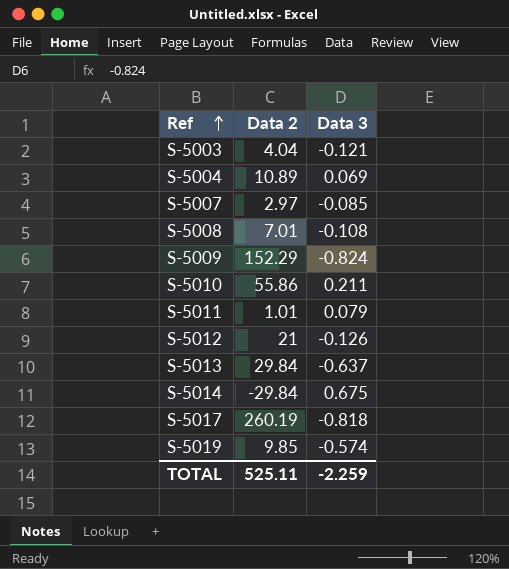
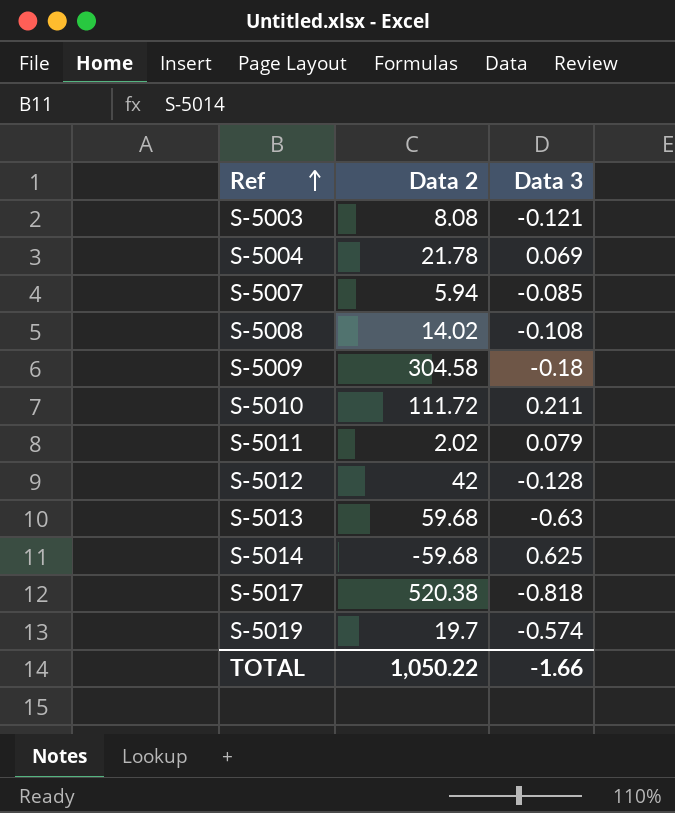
S-5003 | Data 2: 4.04 -> 8.08
S-5004 | Data 2: 10.89 -> 21.78
S-5007 | Data 2: 2.97 -> 5.94
S-5008 | Data 2: 7.01 -> 14.02
S-5009 | Data 2: 152.29 -> 304.58
S-5009 | Data 3: -0.824 -> -0.18
S-5010 | Data 2: 55.86 -> 111.72
S-5011 | Data 2: 1.01 -> 2.02
S-5012 | Data 2: 21 -> 42
S-5012 | Data 3: -0.126 -> -0.128
S-5013 | Data 2: 29.84 -> 59.68
S-5013 | Data 3: -0.637 -> -0.63
S-5014 | Data 2: -29.84 -> -59.68
S-5014 | Data 3: 0.675 -> 0.625
S-5017 | Data 2: 260.19 -> 520.38
S-5019 | Data 2: 9.85 -> 19.7
TOTAL | Data 2: 525.11 -> 1,050.22
TOTAL | Data 3: -2.259 -> -1.66

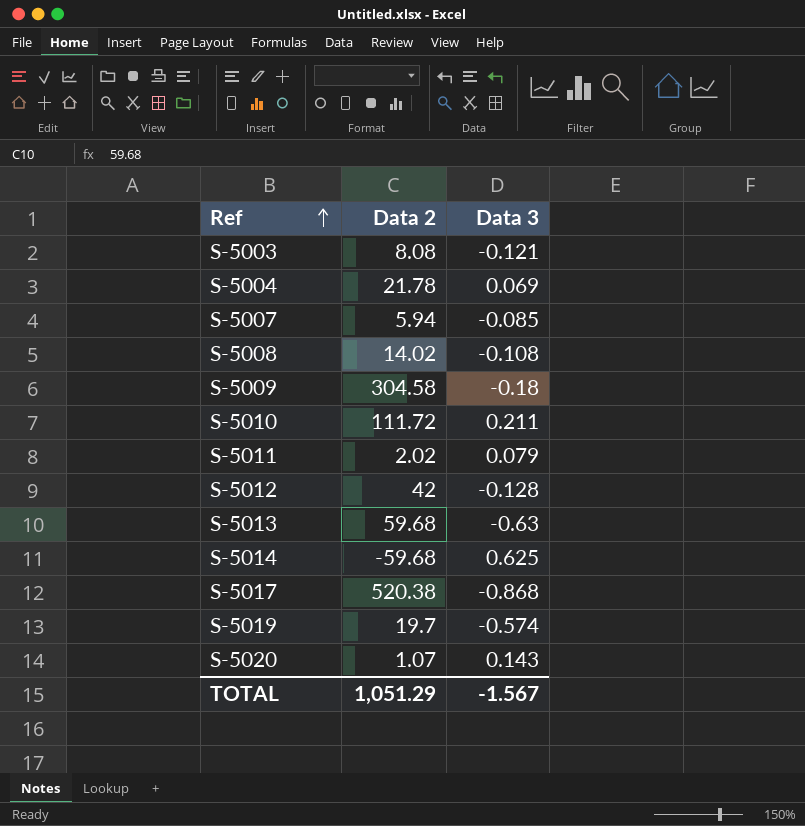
S-5017 | Data 3: -0.818 -> -0.868
row S-5020: none -> 1.07 | 0.143
TOTAL | Data 2: 1,050.22 -> 1,051.29
TOTAL | Data 3: -1.66 -> -1.567

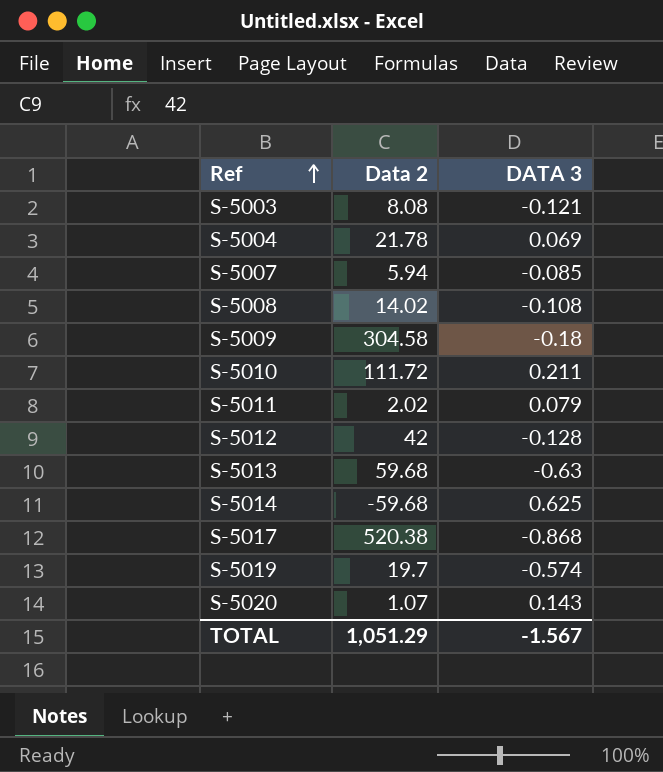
column name: Data 3 -> DATA 3

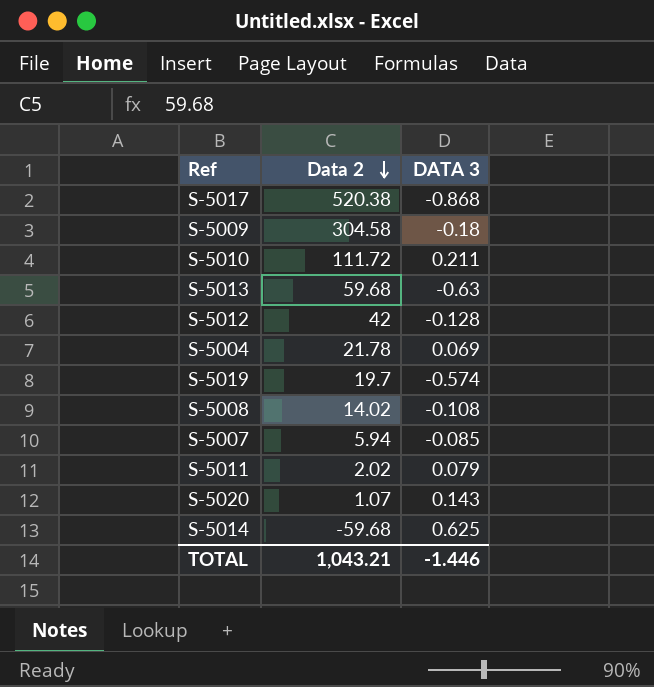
row order: Ref ascending -> Data 2 descending
row S-5003: 8.08 | -0.121 -> none
TOTAL | Data 2: 1,051.29 -> 1,043.21
TOTAL | DATA 3: -1.567 -> -1.446

